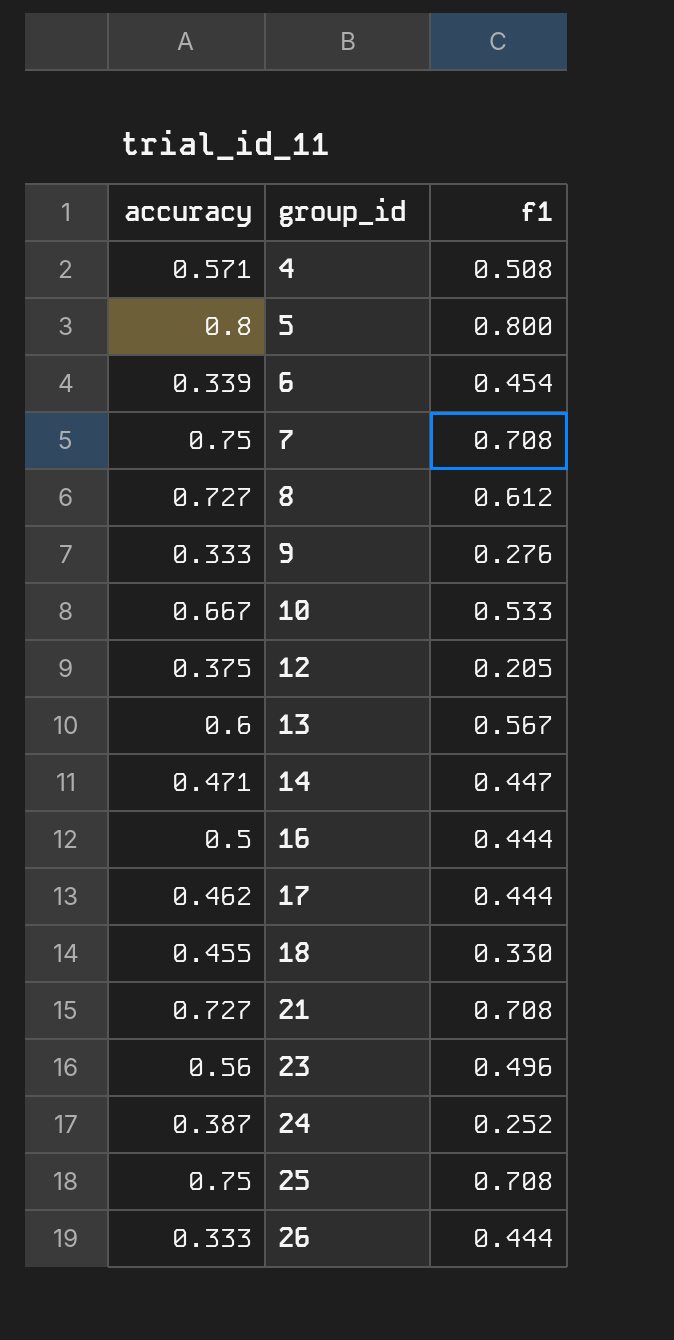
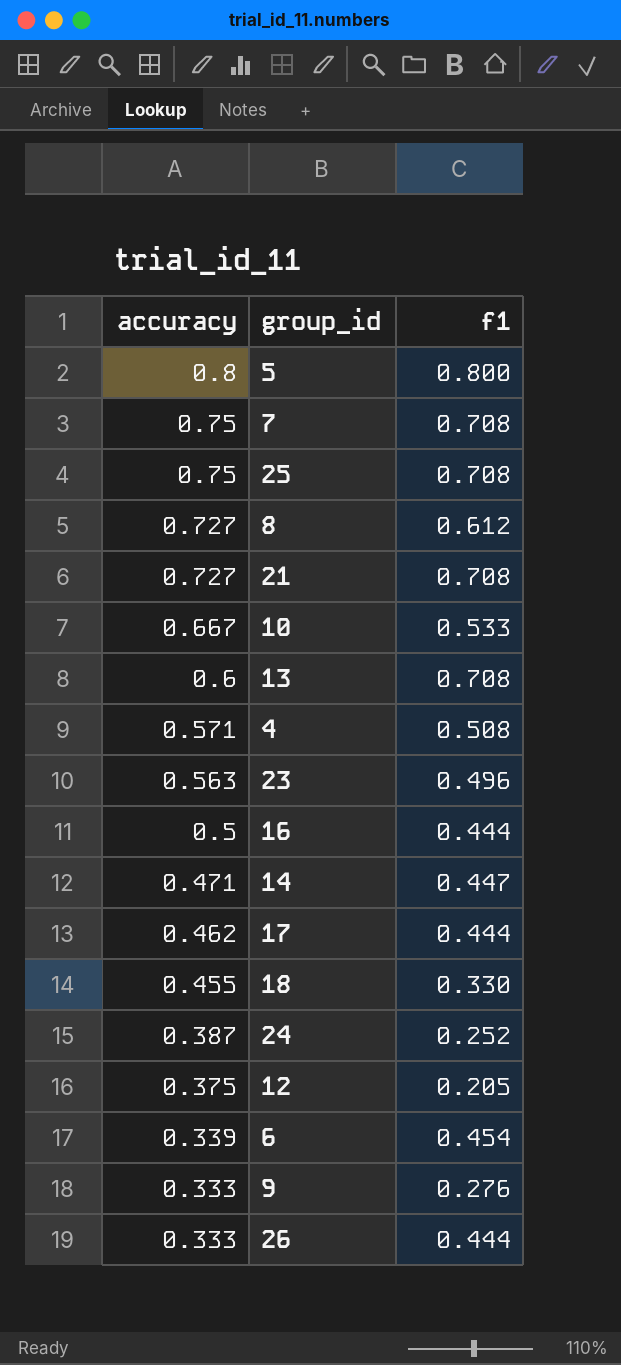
row order: group_id ascending -> accuracy descending
13 | f1: 0.567 -> 0.708
23 | accuracy: 0.56 -> 0.563

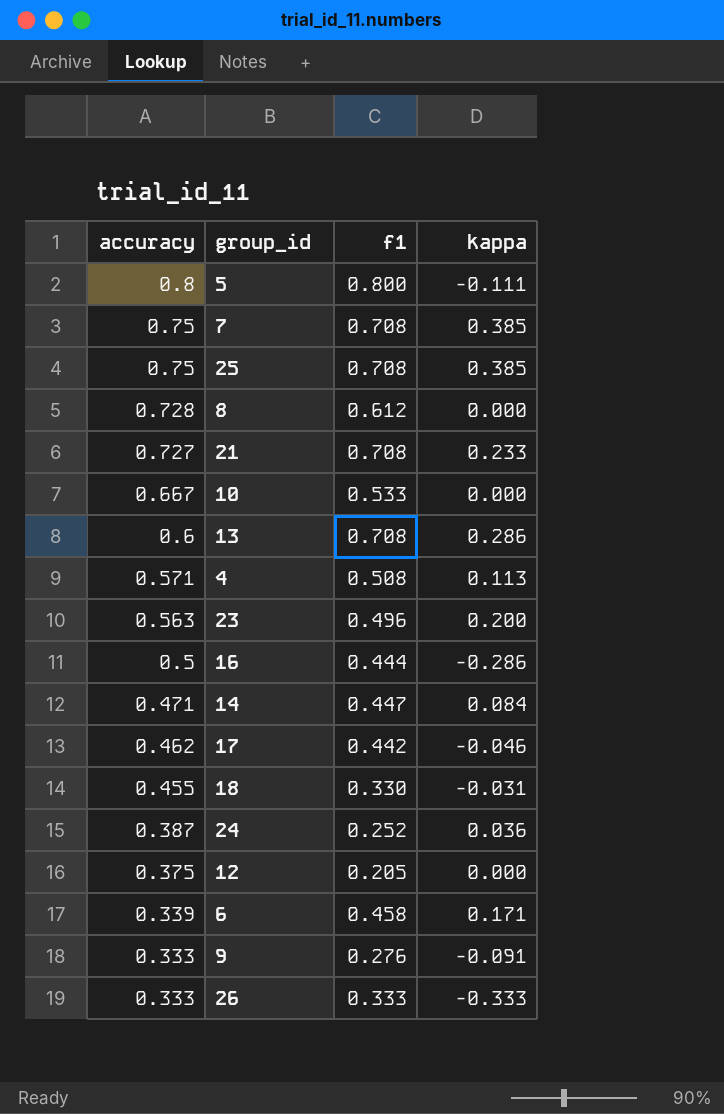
column kappa | position: none -> 4
8 | accuracy: 0.727 -> 0.728
17 | f1: 0.444 -> 0.442
6 | f1: 0.454 -> 0.458
26 | f1: 0.444 -> 0.333

